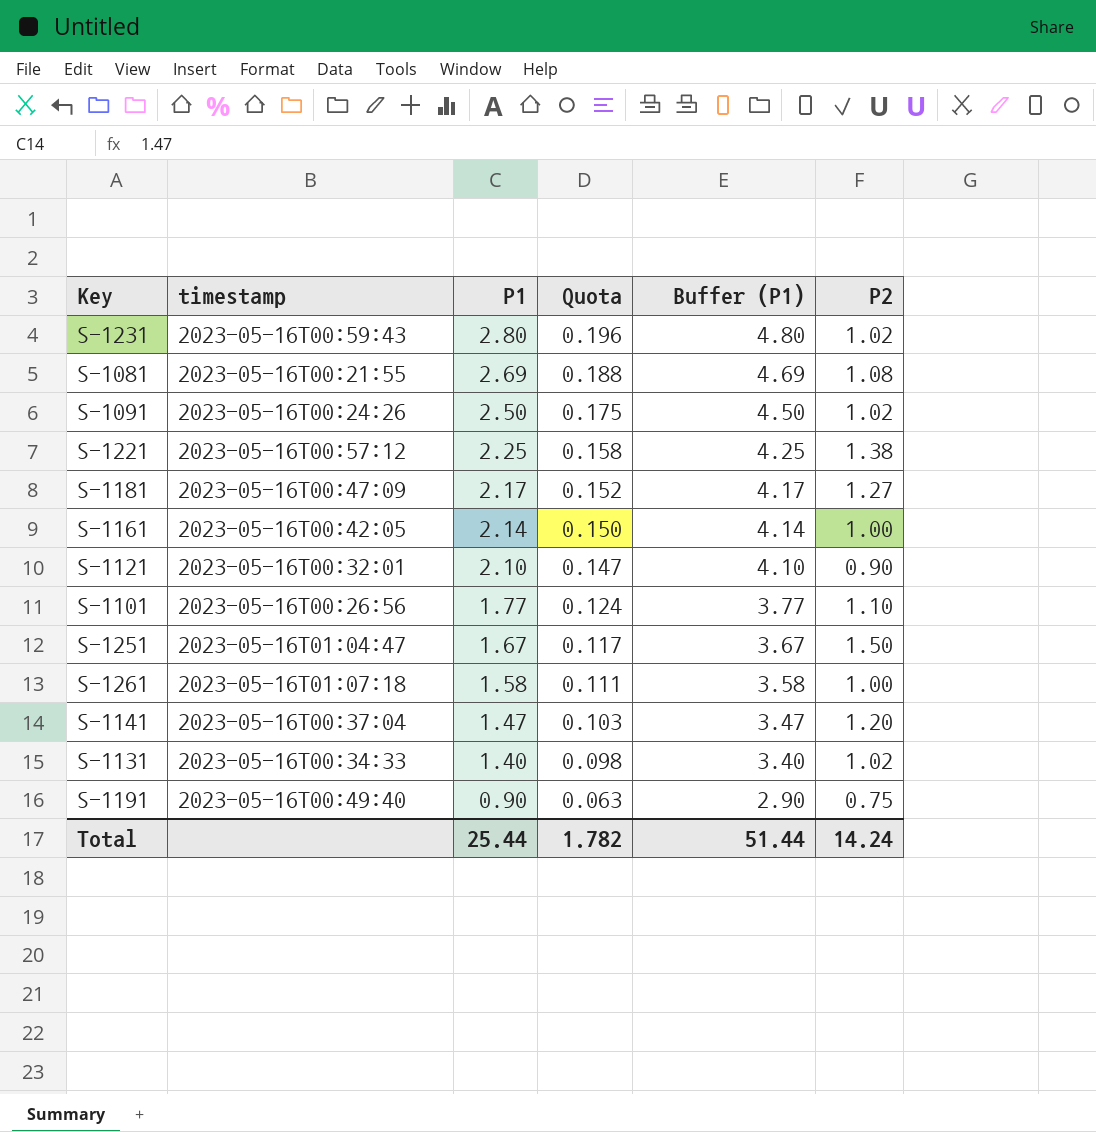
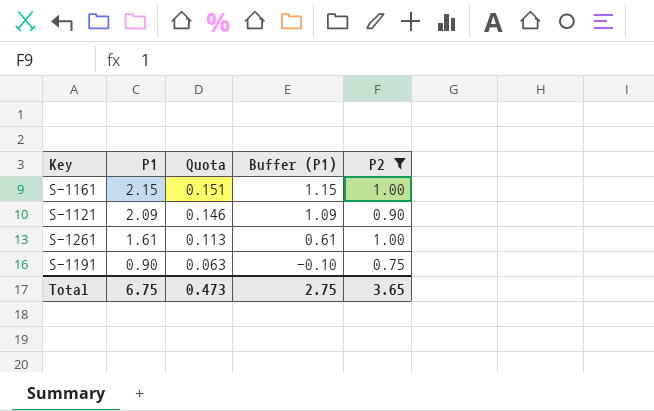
filter: none -> P2 <= 1.00
column timestamp | position: 2 -> none
column Buffer (P1) | formula: [P1] + 2 -> [P1] - 1
S-1161 | P1: 2.14 -> 2.15
S-1161 | Quota: 0.150 -> 0.151
S-1121 | P1: 2.10 -> 2.09
S-1121 | Quota: 0.147 -> 0.146
S-1261 | P1: 1.58 -> 1.61
S-1261 | Quota: 0.111 -> 0.113
Total | P1: 25.44 -> 6.75
Total | Quota: 1.782 -> 0.473
Total | Buffer (P1): 51.44 -> 2.75
Total | P2: 14.24 -> 3.65

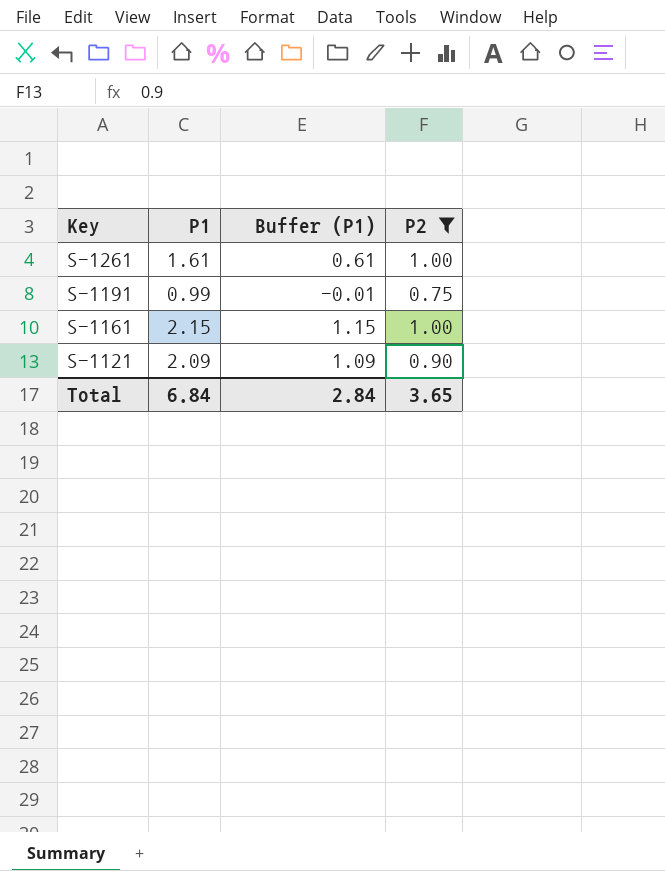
row order: P1 descending -> Key descending
column Quota | formula: [P1] * 0.07 -> none
S-1191 | P1: 0.90 -> 0.99
S-1191 | Buffer (P1): -0.10 -> -0.01
Total | P1: 6.75 -> 6.84
Total | Buffer (P1): 2.75 -> 2.84

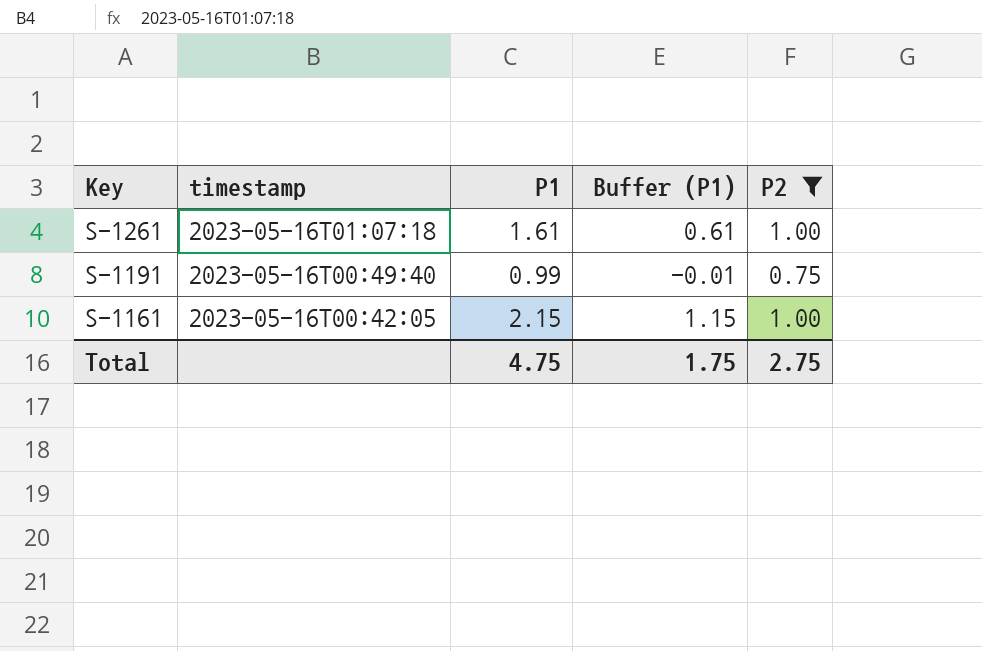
column timestamp | position: none -> 2
row S-1121: 2.09 | 1.09 | 0.90 -> none
Total | P1: 6.84 -> 4.75
Total | Buffer (P1): 2.84 -> 1.75
Total | P2: 3.65 -> 2.75

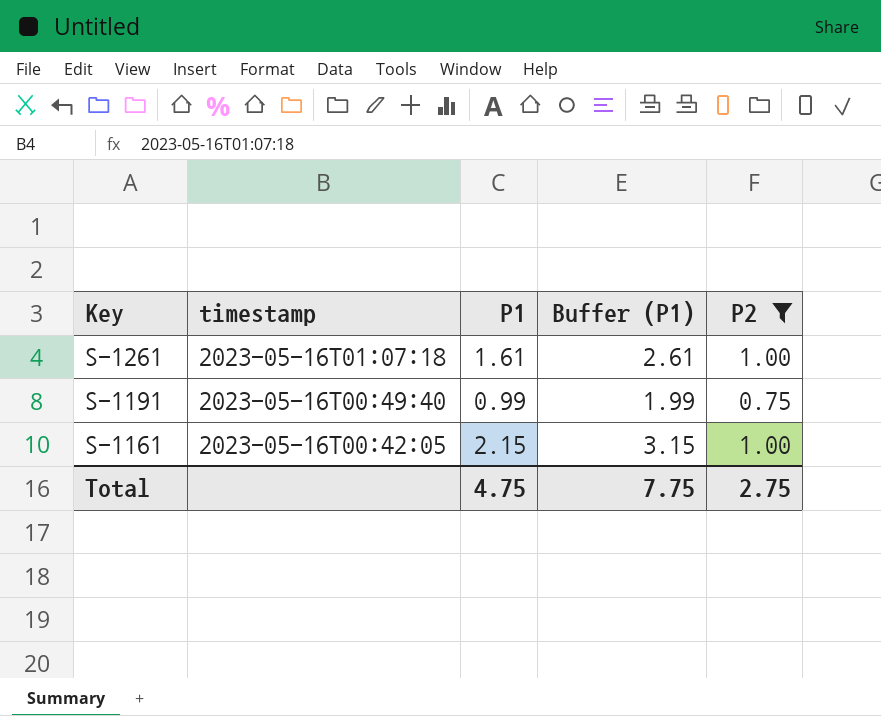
column Buffer (P1) | formula: [P1] - 1 -> [P1] + 1
Total | Buffer (P1): 1.75 -> 7.75

